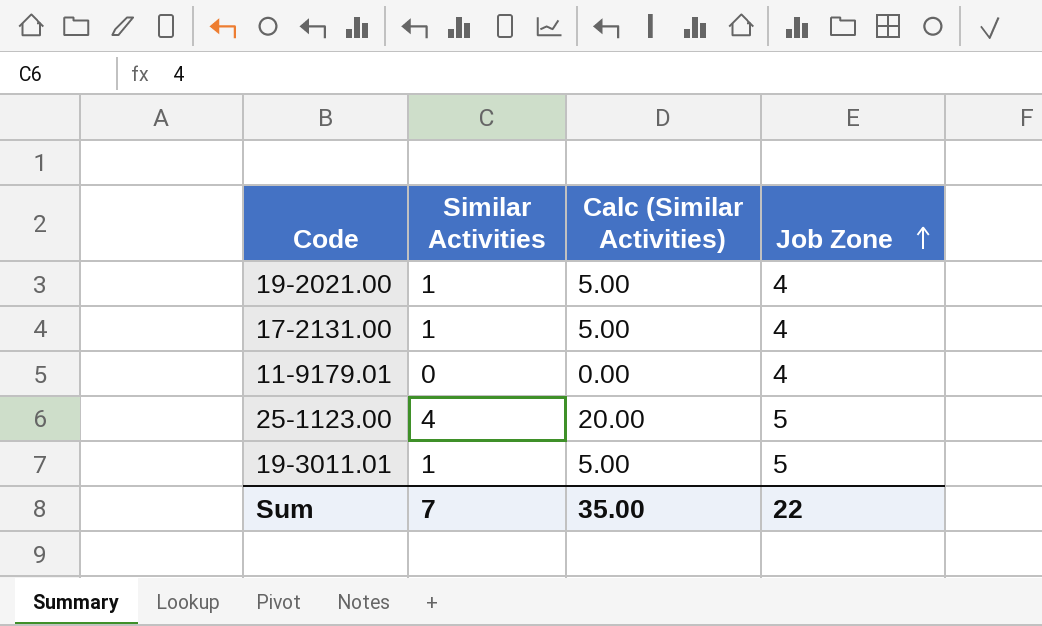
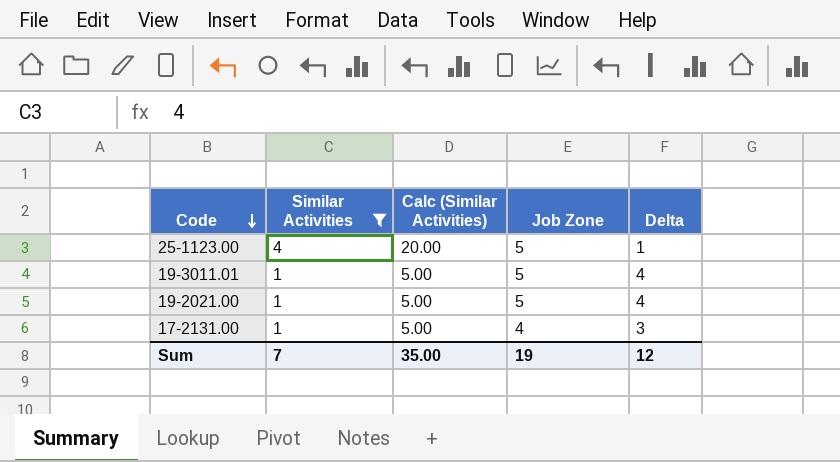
filter: none -> Similar Activities != 0
row order: Job Zone ascending -> Code descending
column Delta | formula: none -> [Job Zone] - [Similar Activities]
19-2021.00 | Job Zone: 4 -> 5
Sum | Job Zone: 22 -> 19

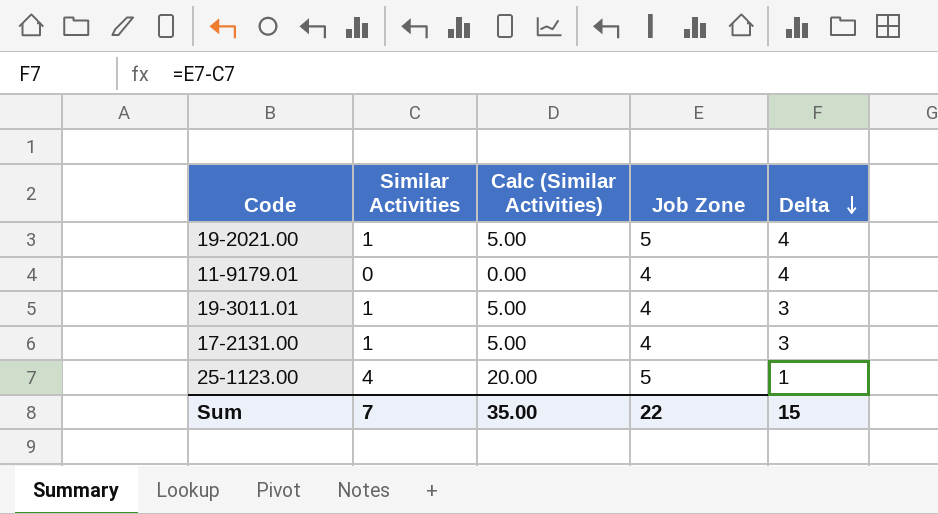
filter: Similar Activities != 0 -> none
row order: Code descending -> Delta descending
19-3011.01 | Job Zone: 5 -> 4
19-3011.01 | Delta: 4 -> 3
Sum | Job Zone: 19 -> 22
Sum | Delta: 12 -> 15

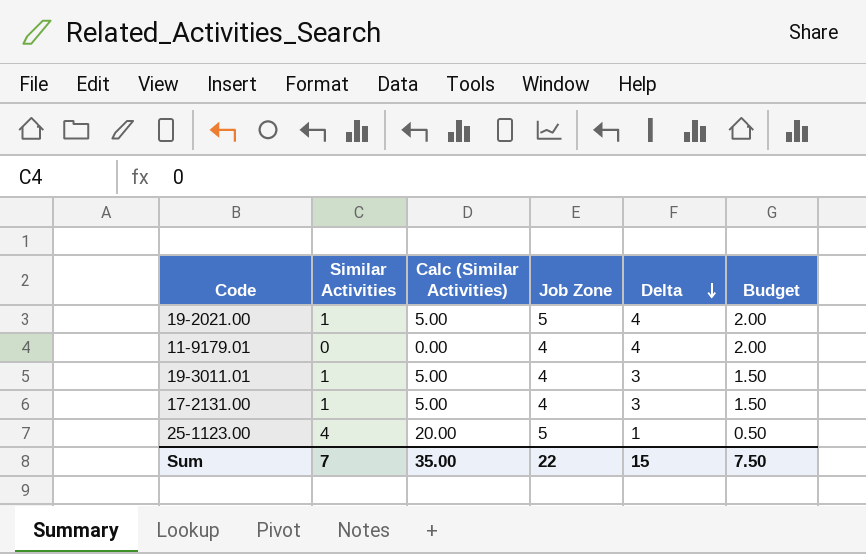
column Budget | formula: none -> [Delta] * 0.5

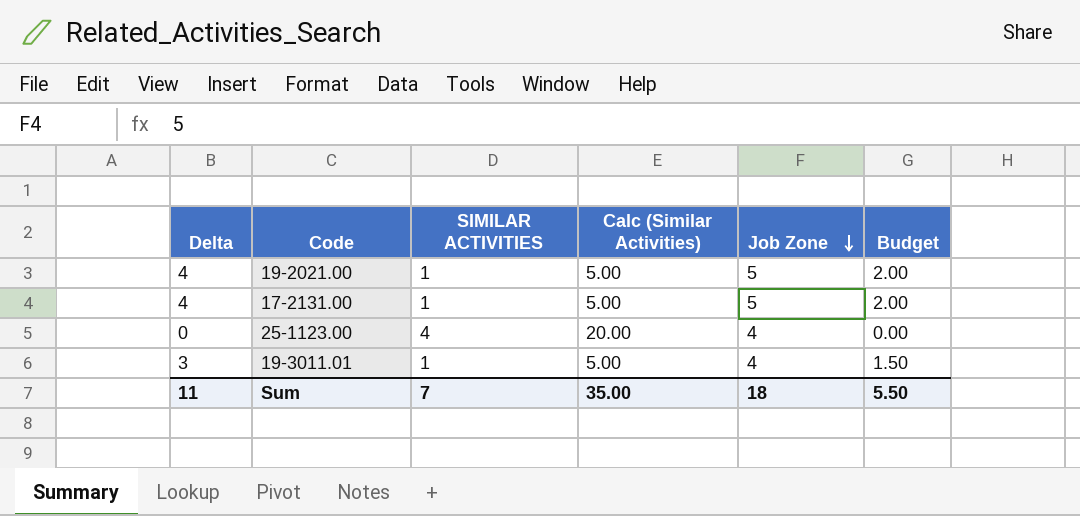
row order: Delta descending -> Job Zone descending
column Delta | position: 5 -> 1
column name: Similar Activities -> SIMILAR ACTIVITIES
row 11-9179.01: 0 | 0.00 | 4 | 4 | 2.00 -> none
17-2131.00 | Delta: 3 -> 4
17-2131.00 | Job Zone: 4 -> 5
17-2131.00 | Budget: 1.50 -> 2.00
25-1123.00 | Delta: 1 -> 0
25-1123.00 | Job Zone: 5 -> 4
25-1123.00 | Budget: 0.50 -> 0.00
Sum | Delta: 15 -> 11
Sum | Job Zone: 22 -> 18
Sum | Budget: 7.50 -> 5.50

